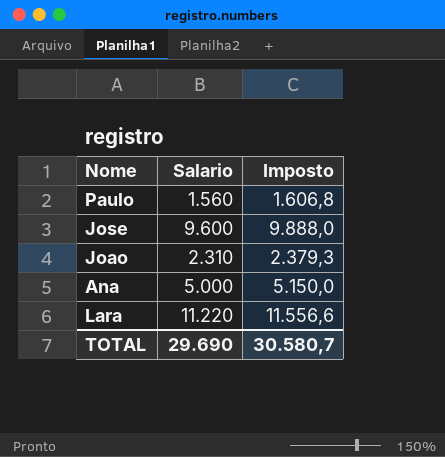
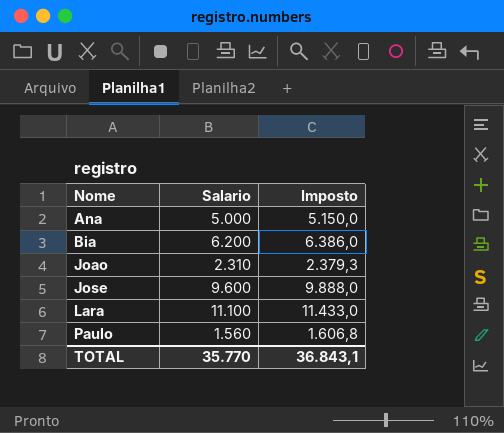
row order: none -> Nome ascending
row Bia: none -> 6.200 | 6.386,0
Lara | Salario: 11.220 -> 11.100
Lara | Imposto: 11.556,6 -> 11.433,0
TOTAL | Salario: 29.690 -> 35.770
TOTAL | Imposto: 30.580,7 -> 36.843,1

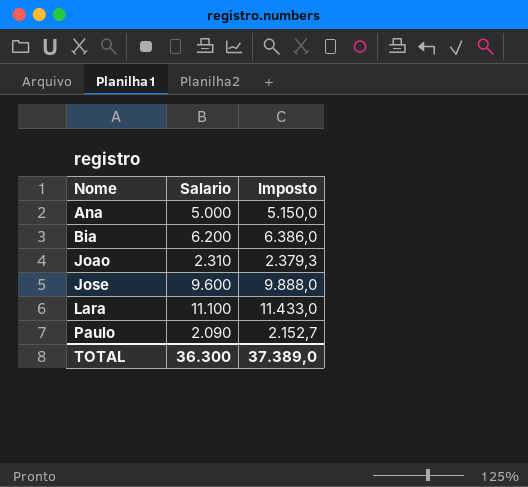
Paulo | Salario: 1.560 -> 2.090
Paulo | Imposto: 1.606,8 -> 2.152,7
TOTAL | Salario: 35.770 -> 36.300
TOTAL | Imposto: 36.843,1 -> 37.389,0

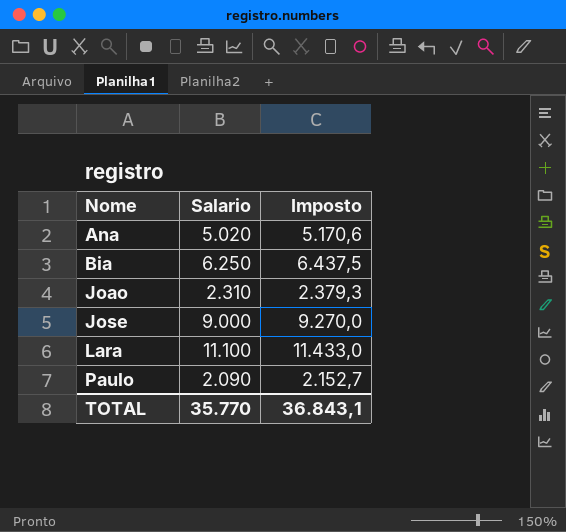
Ana | Salario: 5.000 -> 5.020
Ana | Imposto: 5.150,0 -> 5.170,6
Bia | Salario: 6.200 -> 6.250
Bia | Imposto: 6.386,0 -> 6.437,5
Jose | Salario: 9.600 -> 9.000
Jose | Imposto: 9.888,0 -> 9.270,0
TOTAL | Salario: 36.300 -> 35.770
TOTAL | Imposto: 37.389,0 -> 36.843,1

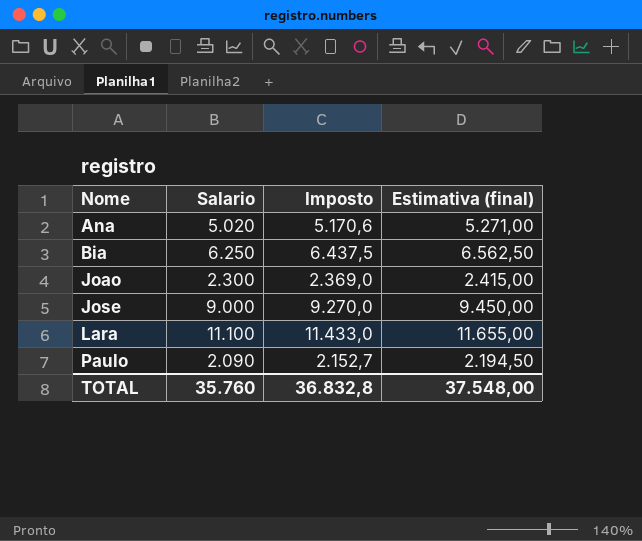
column Estimativa (final) | formula: none -> [Salario] * 1,05
Joao | Salario: 2.310 -> 2.300
Joao | Imposto: 2.379,3 -> 2.369,0
TOTAL | Salario: 35.770 -> 35.760
TOTAL | Imposto: 36.843,1 -> 36.832,8

